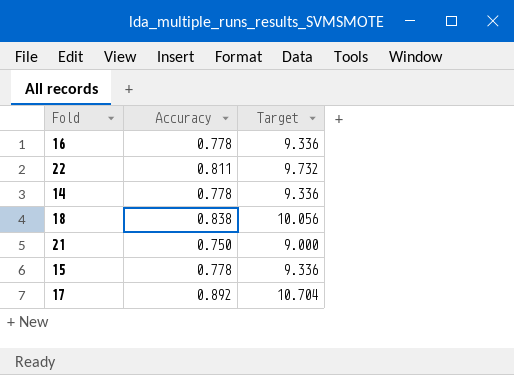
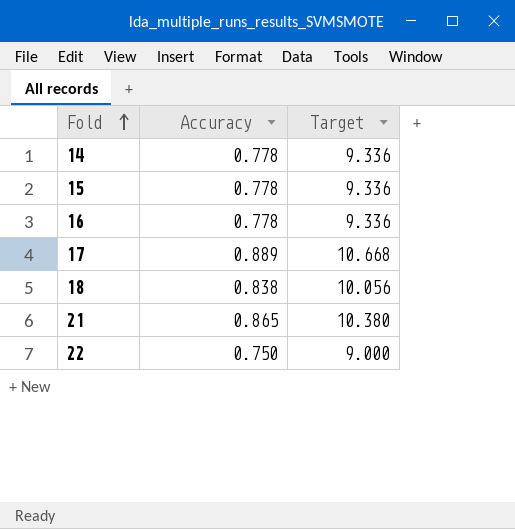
row order: none -> Fold ascending
17 | Accuracy: 0.892 -> 0.889
17 | Target: 10.704 -> 10.668
21 | Accuracy: 0.750 -> 0.865
21 | Target: 9.000 -> 10.380
22 | Accuracy: 0.811 -> 0.750
22 | Target: 9.732 -> 9.000

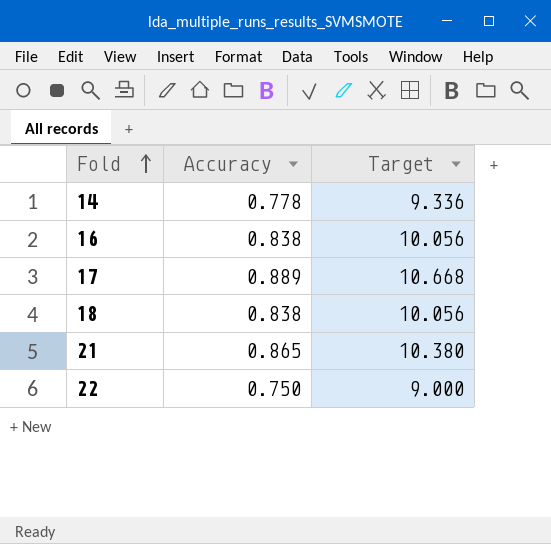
row 15: 0.778 | 9.336 -> none
16 | Accuracy: 0.778 -> 0.838
16 | Target: 9.336 -> 10.056

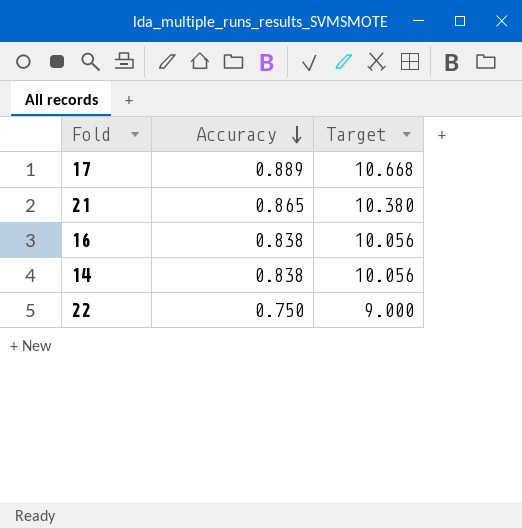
row order: Fold ascending -> Accuracy descending
row 18: 0.838 | 10.056 -> none
14 | Accuracy: 0.778 -> 0.838
14 | Target: 9.336 -> 10.056

